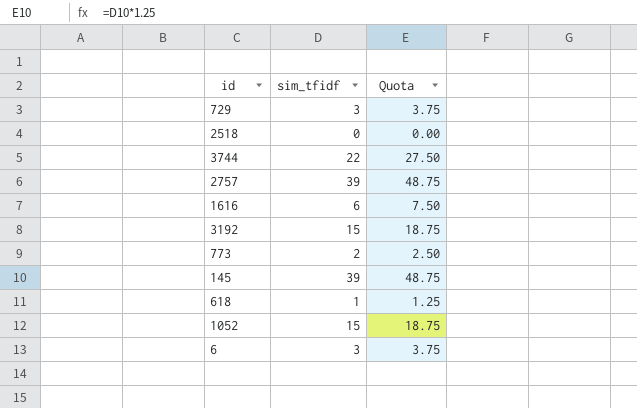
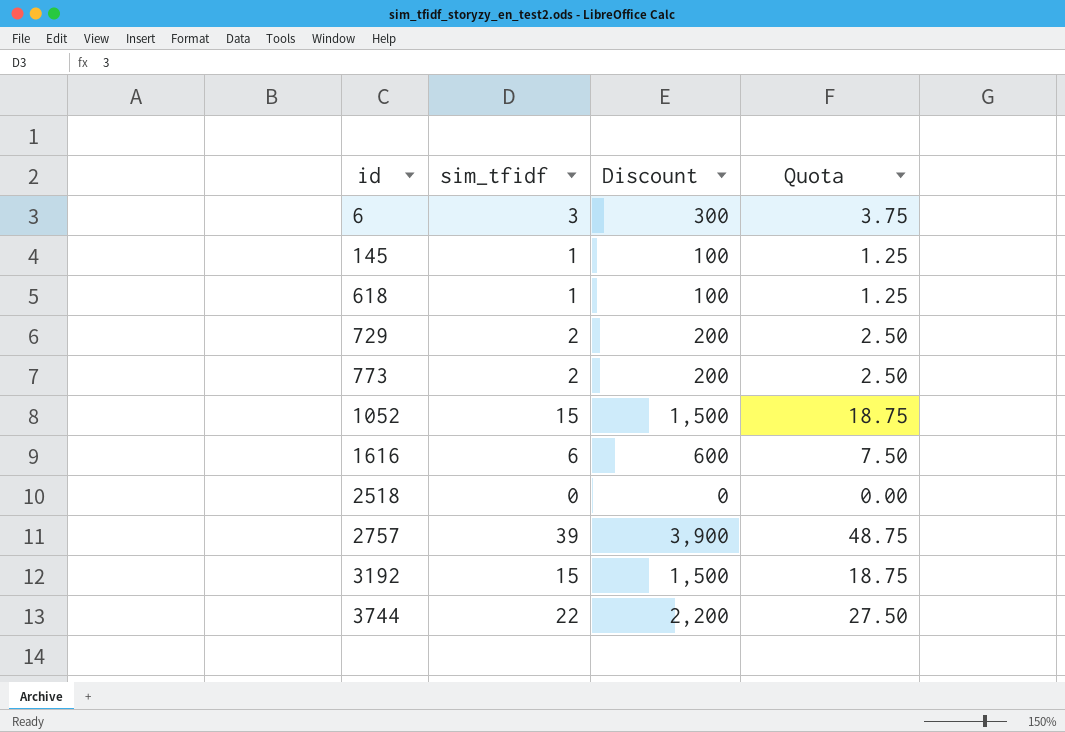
row order: none -> id ascending
column Discount | formula: none -> [sim_tfidf] * 100
145 | sim_tfidf: 39 -> 1
145 | Quota: 48.75 -> 1.25
729 | sim_tfidf: 3 -> 2
729 | Quota: 3.75 -> 2.50

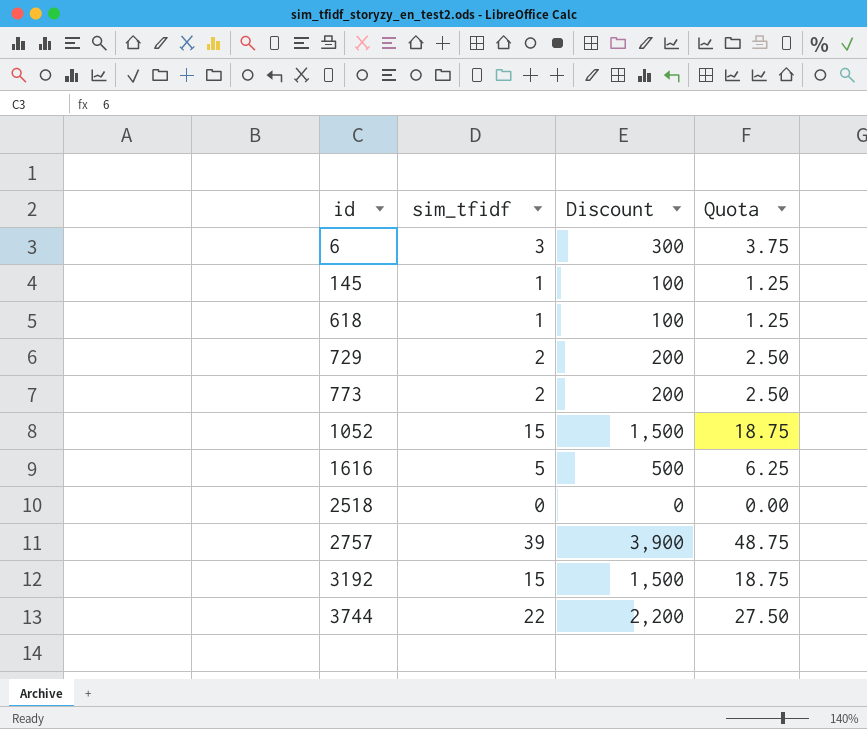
1616 | sim_tfidf: 6 -> 5
1616 | Discount: 600 -> 500
1616 | Quota: 7.50 -> 6.25

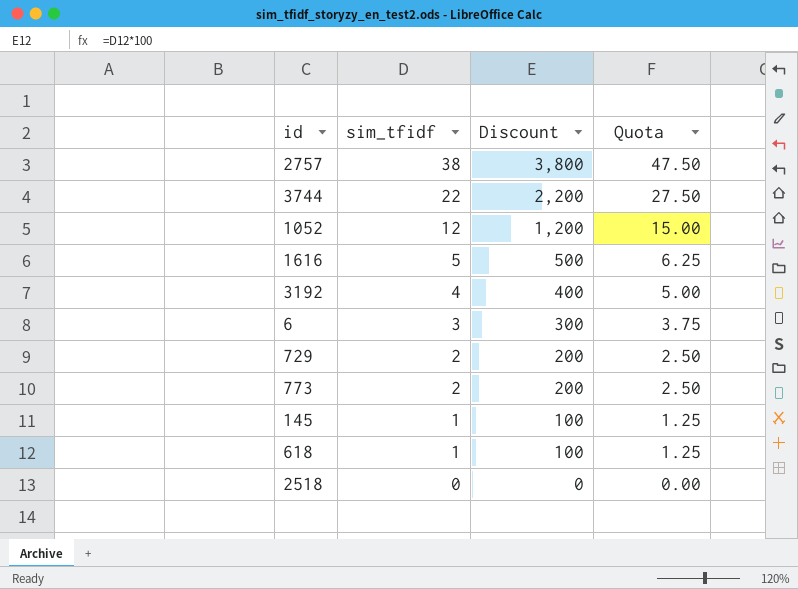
row order: id ascending -> sim_tfidf descending
2757 | sim_tfidf: 39 -> 38
2757 | Discount: 3,900 -> 3,800
2757 | Quota: 48.75 -> 47.50
1052 | sim_tfidf: 15 -> 12
1052 | Discount: 1,500 -> 1,200
1052 | Quota: 18.75 -> 15.00
3192 | sim_tfidf: 15 -> 4
3192 | Discount: 1,500 -> 400
3192 | Quota: 18.75 -> 5.00

